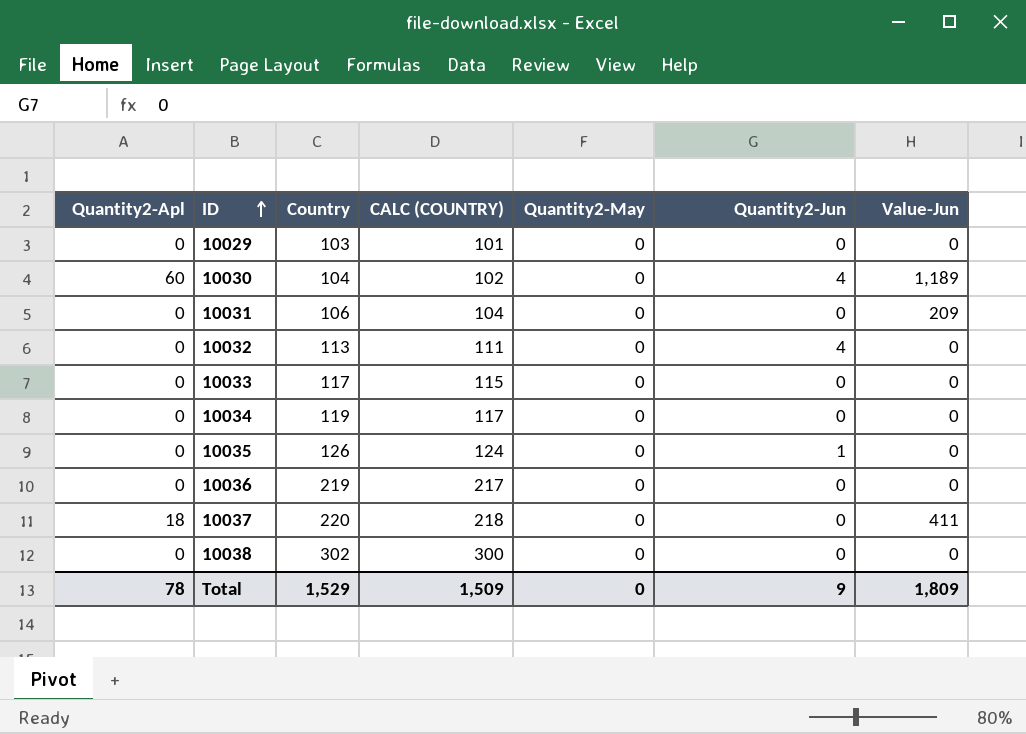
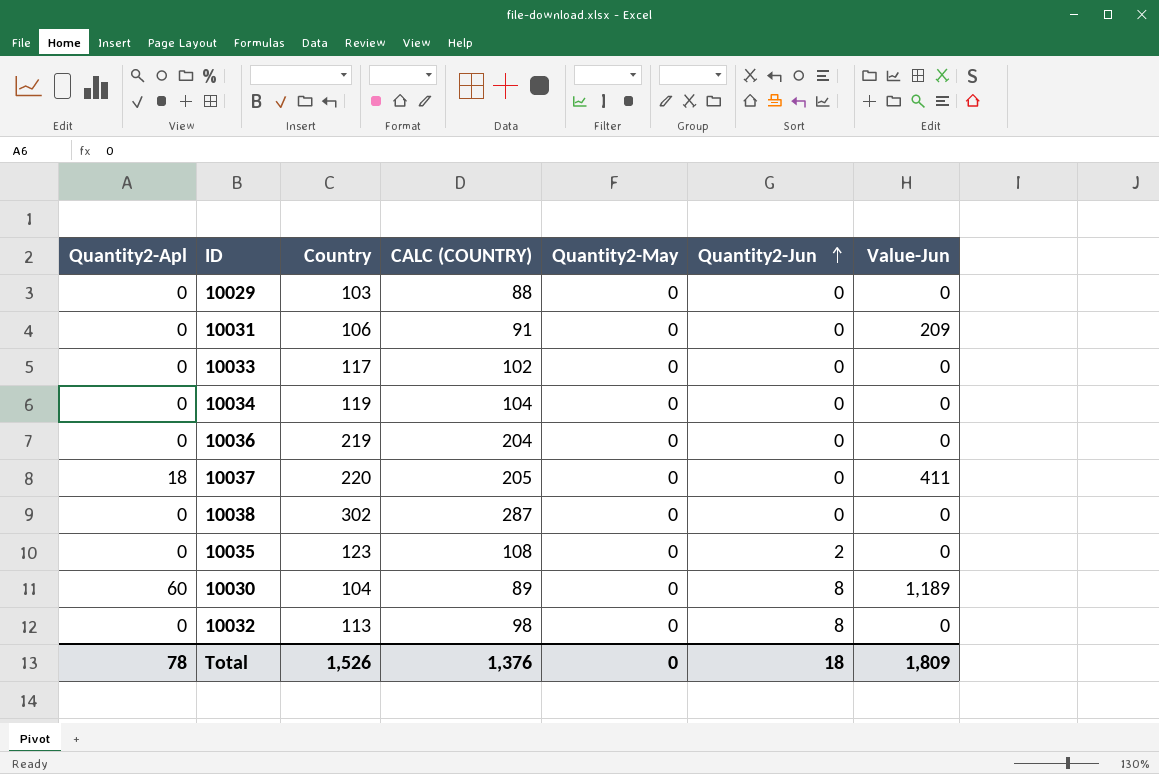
row order: ID ascending -> Quantity2-Jun ascending
column CALC (COUNTRY) | formula: [Country] - 2 -> [Country] - 15
10035 | Country: 126 -> 123
10035 | Quantity2-Jun: 1 -> 2
10030 | Quantity2-Jun: 4 -> 8
10032 | Quantity2-Jun: 4 -> 8
Total | Country: 1,529 -> 1,526
Total | CALC (COUNTRY): 1,509 -> 1,376
Total | Quantity2-Jun: 9 -> 18

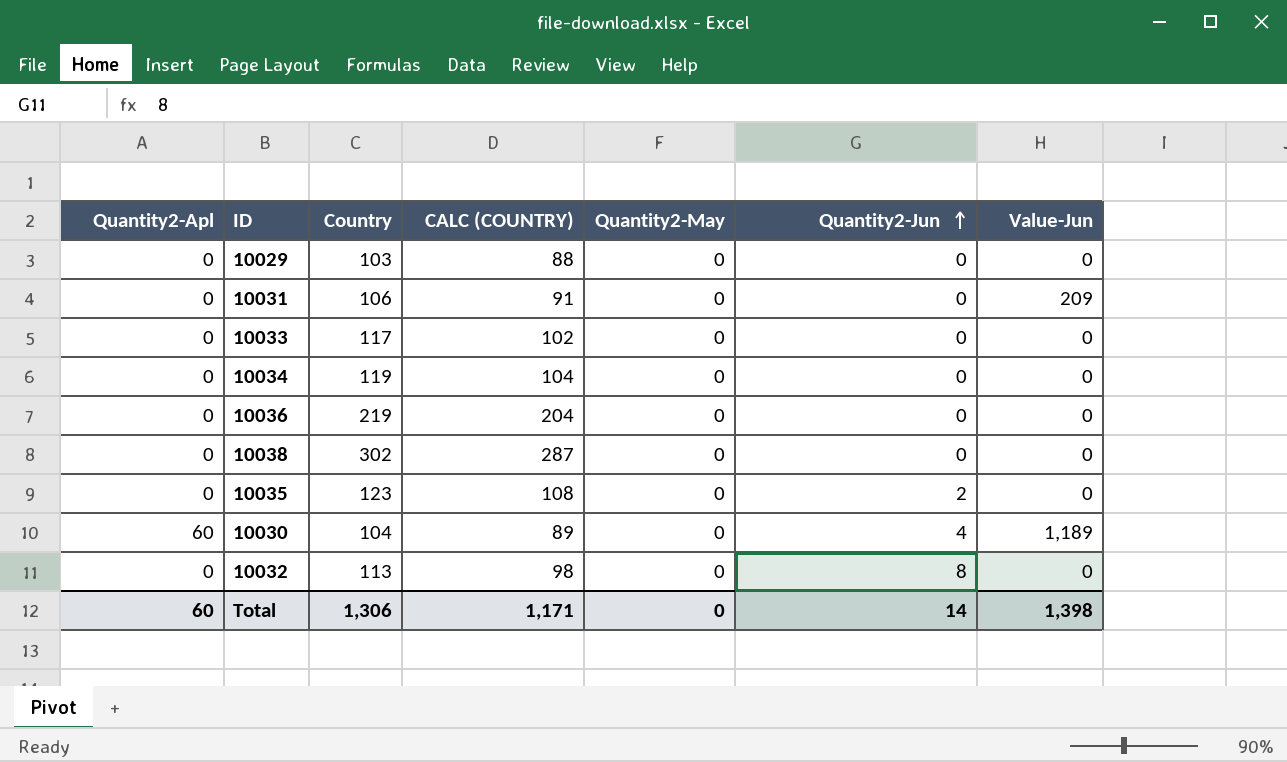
row 10037: 18 | 220 | 205 | 0 | 0 | 411 -> none
10030 | Quantity2-Jun: 8 -> 4
Total | Quantity2-Apl: 78 -> 60
Total | Country: 1,526 -> 1,306
Total | CALC (COUNTRY): 1,376 -> 1,171
Total | Quantity2-Jun: 18 -> 14
Total | Value-Jun: 1,809 -> 1,398

